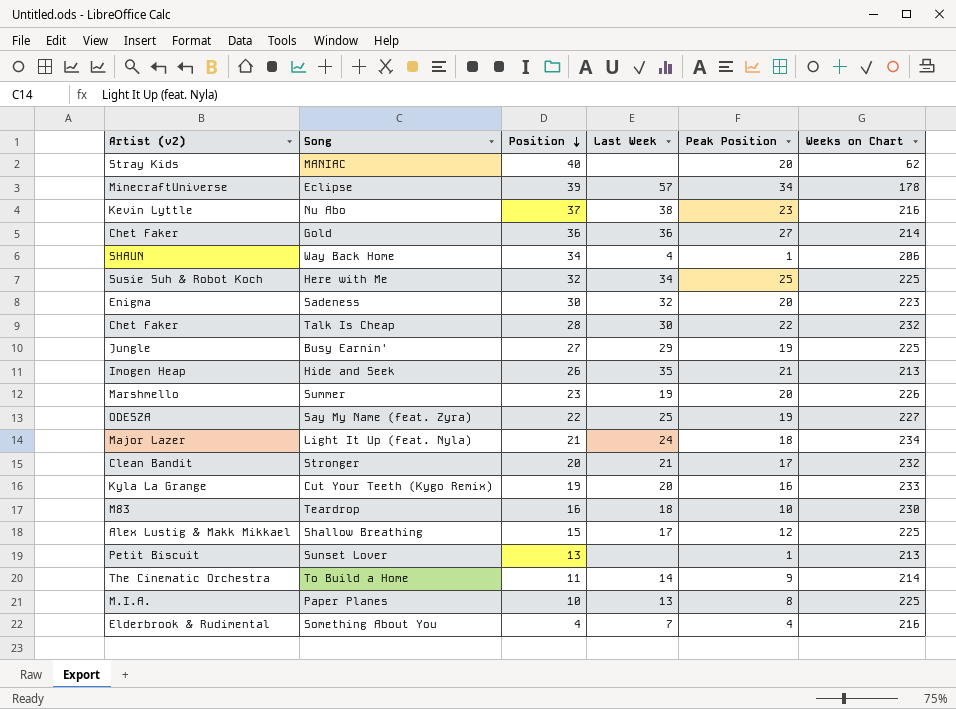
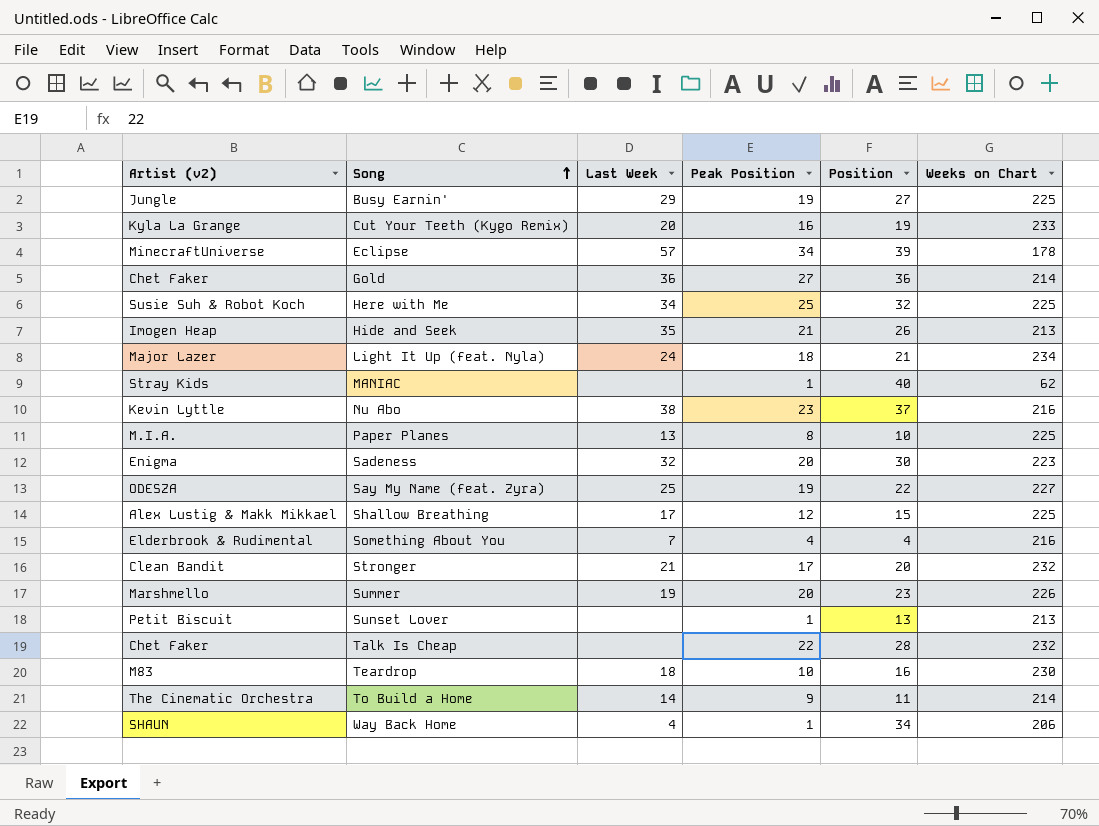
row order: Position descending -> Song ascending
column Position | position: 3 -> 5
MANIAC | Peak Position: 20 -> 1
Talk Is Cheap | Last Week: 30 -> none

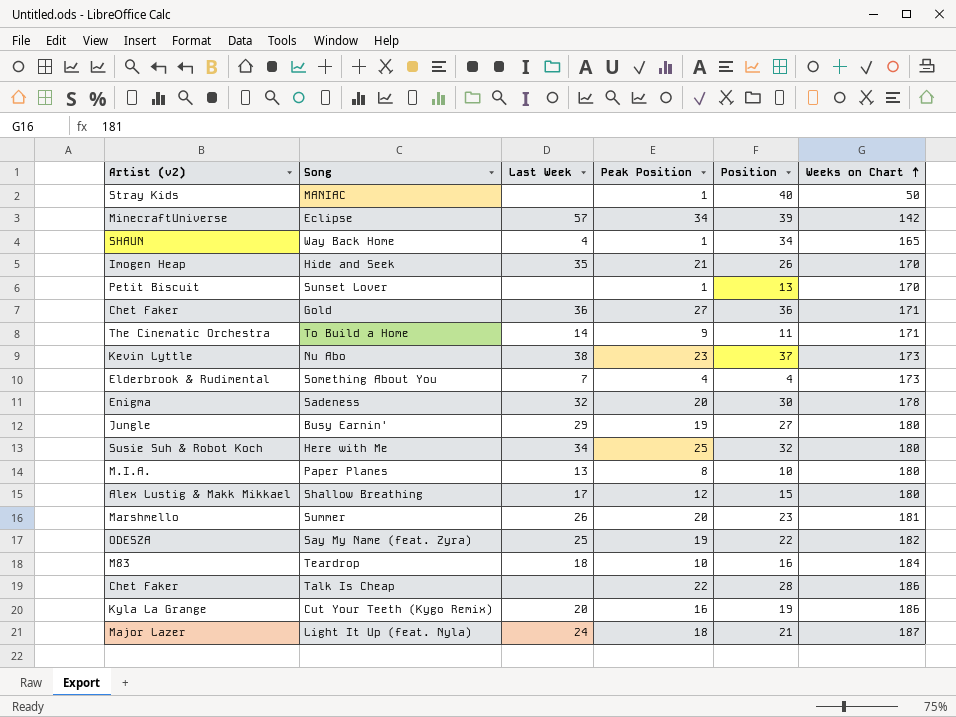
row order: Song ascending -> Weeks on Chart ascending
row Stronger: Clean Bandit | 21 | 17 | 20 | 232 -> none
MANIAC | Weeks on Chart: 62 -> 50
Eclipse | Weeks on Chart: 178 -> 142
Way Back Home | Weeks on Chart: 206 -> 165
Hide and Seek | Weeks on Chart: 213 -> 170
Sunset Lover | Weeks on Chart: 213 -> 170
Gold | Weeks on Chart: 214 -> 171
To Build a Home | Weeks on Chart: 214 -> 171
Nu Abo | Weeks on Chart: 216 -> 173
Something About You | Weeks on Chart: 216 -> 173
Sadeness | Weeks on Chart: 223 -> 178
Busy Earnin' | Weeks on Chart: 225 -> 180
Here with Me | Weeks on Chart: 225 -> 180
Paper Planes | Weeks on Chart: 225 -> 180
Shallow Breathing | Weeks on Chart: 225 -> 180
Summer | Last Week: 19 -> 26
Summer | Weeks on Chart: 226 -> 181
Say My Name (feat. Zyra) | Weeks on Chart: 227 -> 182
Teardrop | Weeks on Chart: 230 -> 184
Talk Is Cheap | Weeks on Chart: 232 -> 186
Cut Your Teeth (Kygo Remix) | Weeks on Chart: 233 -> 186
Light It Up (feat. Nyla) | Weeks on Chart: 234 -> 187

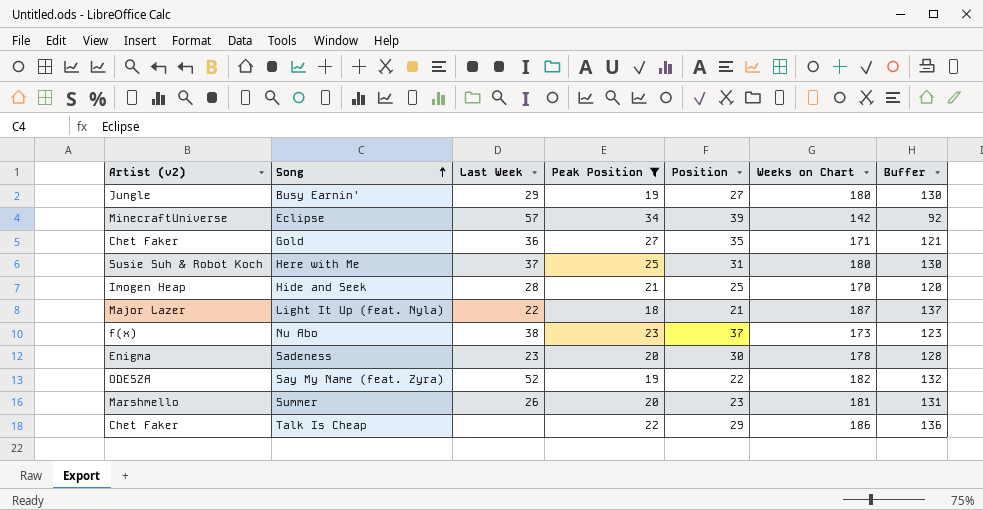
filter: none -> Peak Position >= 18
row order: Weeks on Chart ascending -> Song ascending
column Buffer | formula: none -> [Weeks on Chart] - 50
Gold | Position: 36 -> 35
Here with Me | Last Week: 34 -> 37
Here with Me | Position: 32 -> 31
Hide and Seek | Last Week: 35 -> 28
Hide and Seek | Position: 26 -> 25
Light It Up (feat. Nyla) | Last Week: 24 -> 22
Nu Abo | Artist (v2): Kevin Lyttle -> f(x)
Sadeness | Last Week: 32 -> 23
Say My Name (feat. Zyra) | Last Week: 25 -> 52
Talk Is Cheap | Position: 28 -> 29

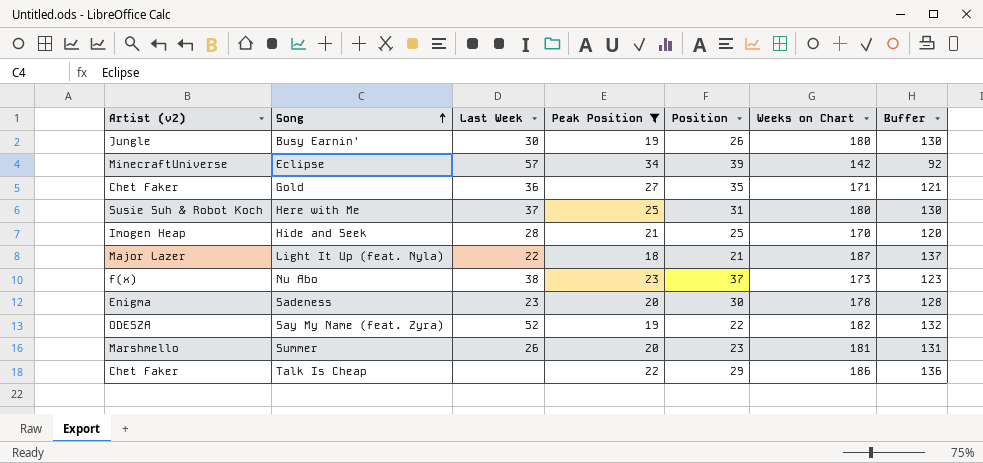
Busy Earnin' | Last Week: 29 -> 30
Busy Earnin' | Position: 27 -> 26

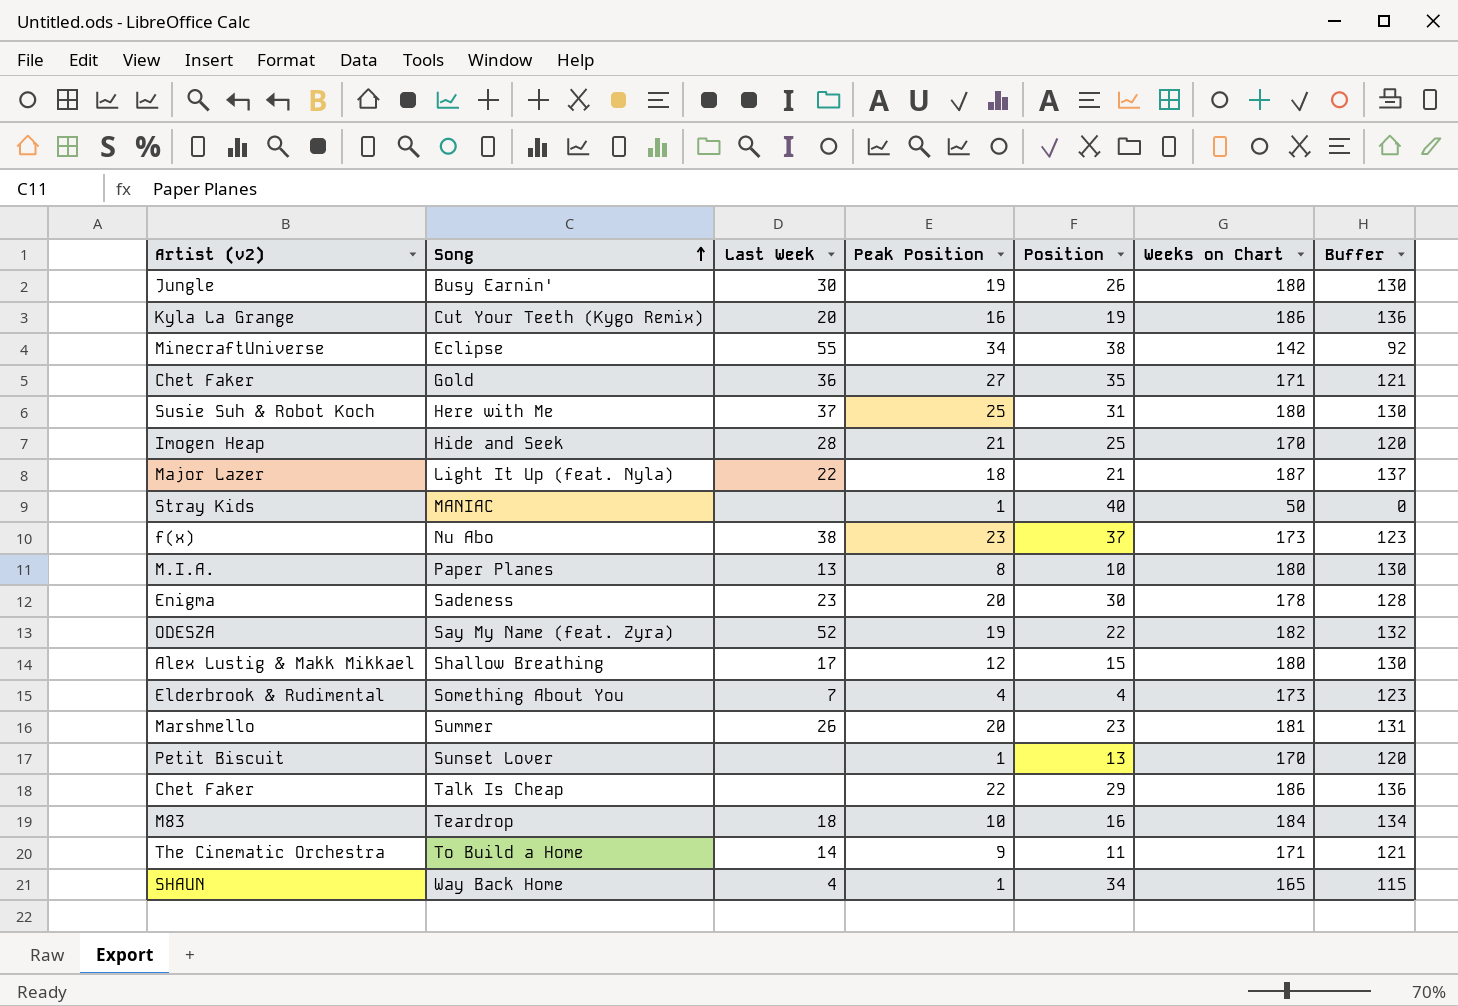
filter: Peak Position >= 18 -> none
Eclipse | Last Week: 57 -> 55
Eclipse | Position: 39 -> 38

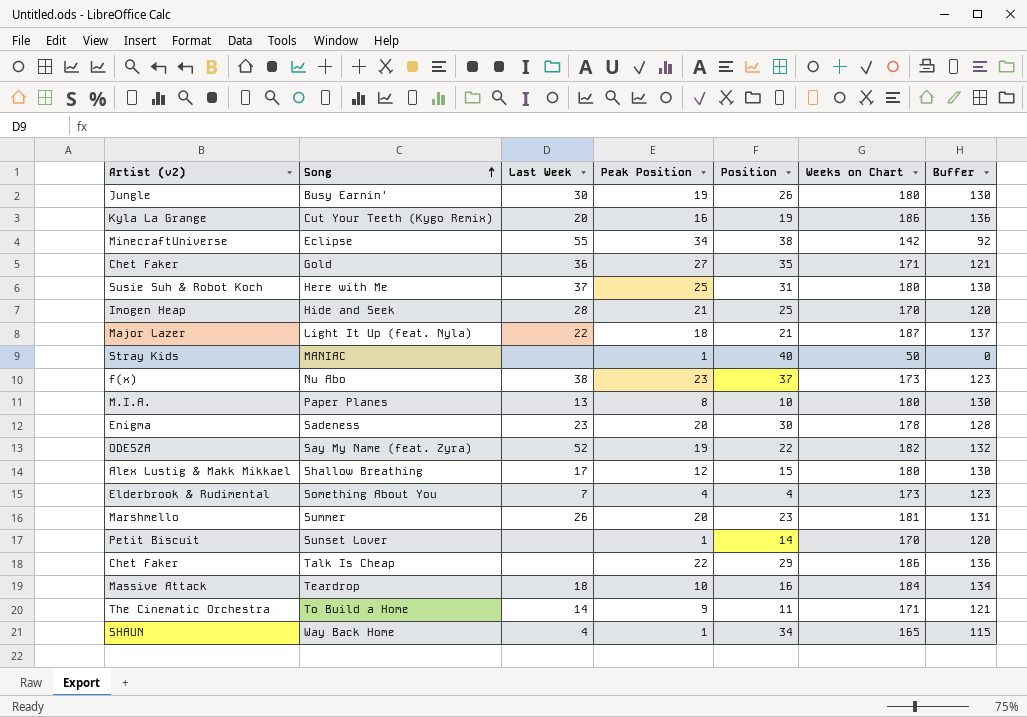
Sunset Lover | Position: 13 -> 14
Teardrop | Artist (v2): M83 -> Massive Attack

